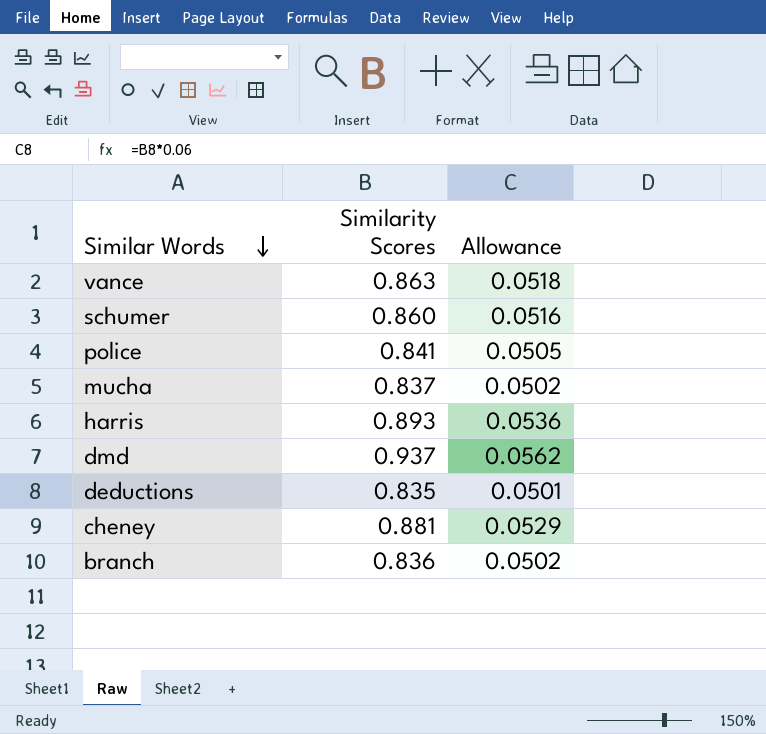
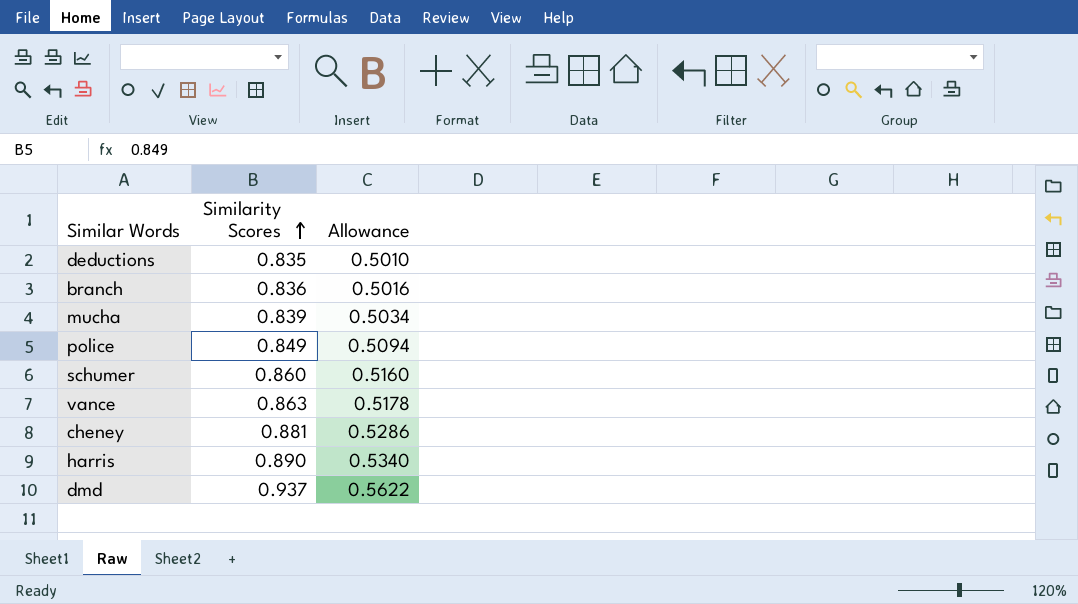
row order: Similar Words descending -> Similarity Scores ascending
column Allowance | formula: [Similarity Scores] * 0.06 -> [Similarity Scores] * 0.6
mucha | Similarity Scores: 0.837 -> 0.839
police | Similarity Scores: 0.841 -> 0.849
harris | Similarity Scores: 0.893 -> 0.890

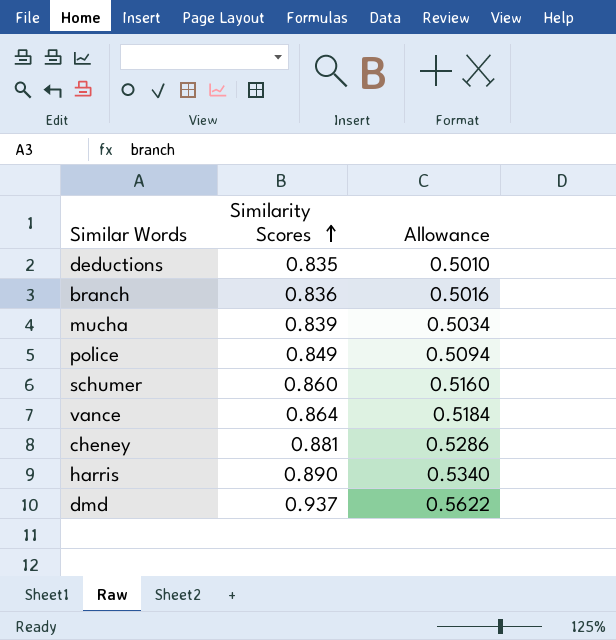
vance | Similarity Scores: 0.863 -> 0.864
vance | Allowance: 0.5178 -> 0.5184

